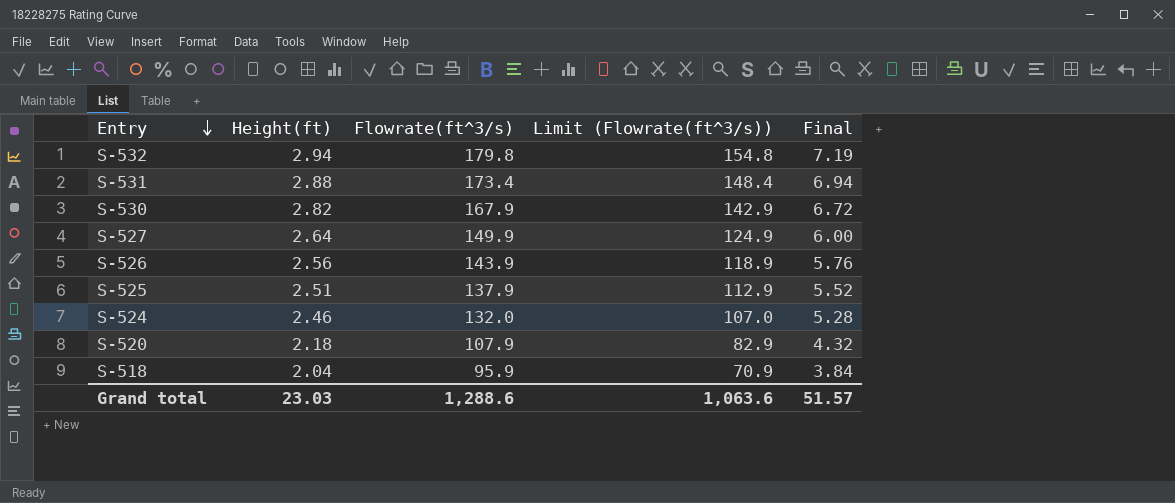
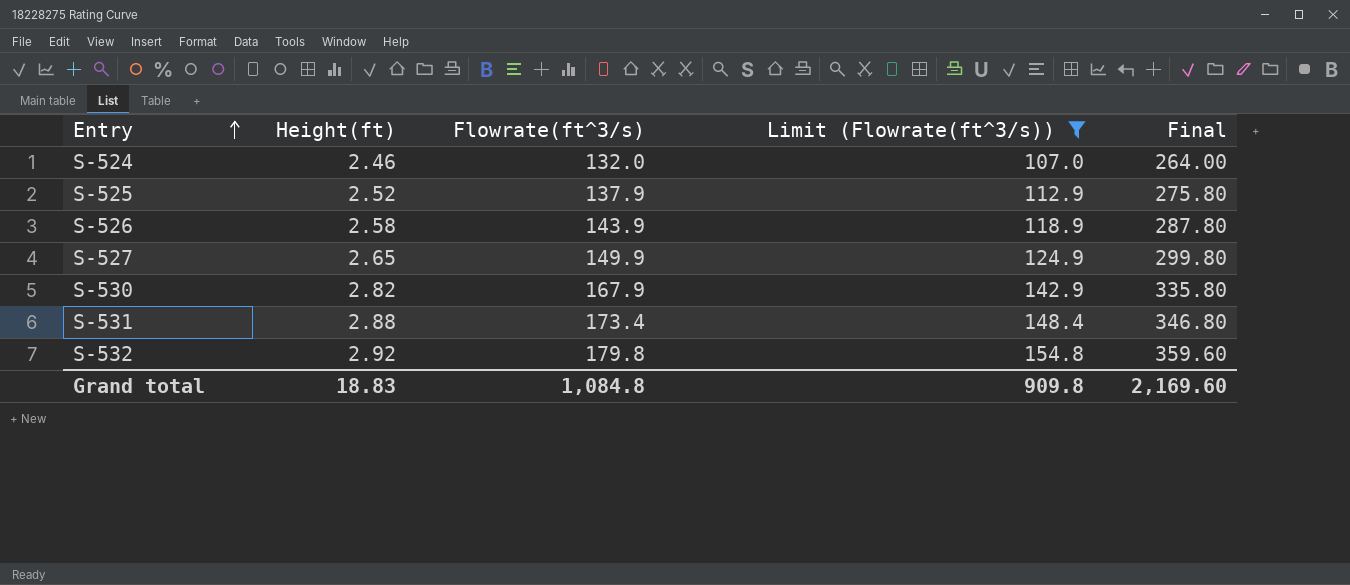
filter: none -> Limit (Flowrate(ft^3/s)) >= 107.0
row order: Entry descending -> Entry ascending
column Final | formula: [Flowrate(ft^3/s)] * 0.04 -> [Flowrate(ft^3/s)] * 2
S-525 | Height(ft): 2.51 -> 2.52
S-526 | Height(ft): 2.56 -> 2.58
S-527 | Height(ft): 2.64 -> 2.65
S-532 | Height(ft): 2.94 -> 2.92
Grand total | Height(ft): 23.03 -> 18.83
Grand total | Flowrate(ft^3/s): 1,288.6 -> 1,084.8
Grand total | Limit (Flowrate(ft^3/s)): 1,063.6 -> 909.8
Grand total | Final: 51.57 -> 2,169.60

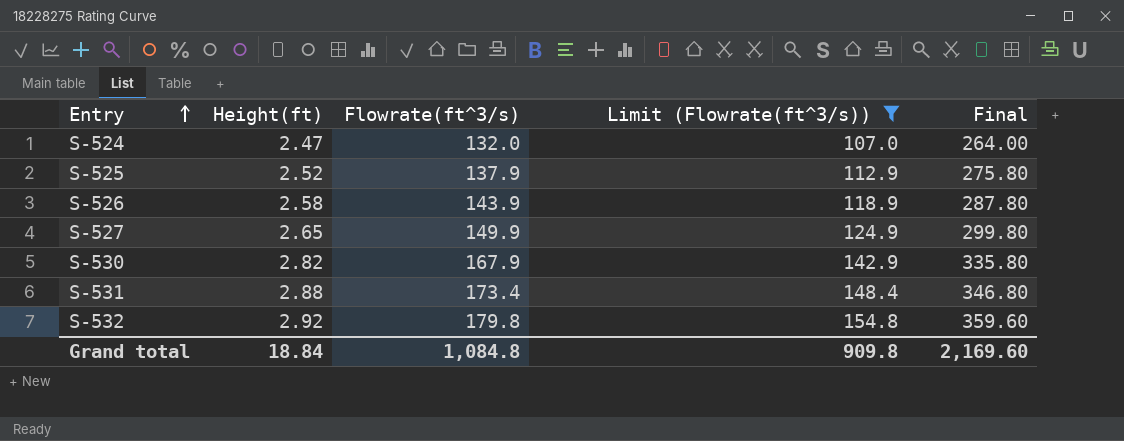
S-524 | Height(ft): 2.46 -> 2.47
Grand total | Height(ft): 18.83 -> 18.84

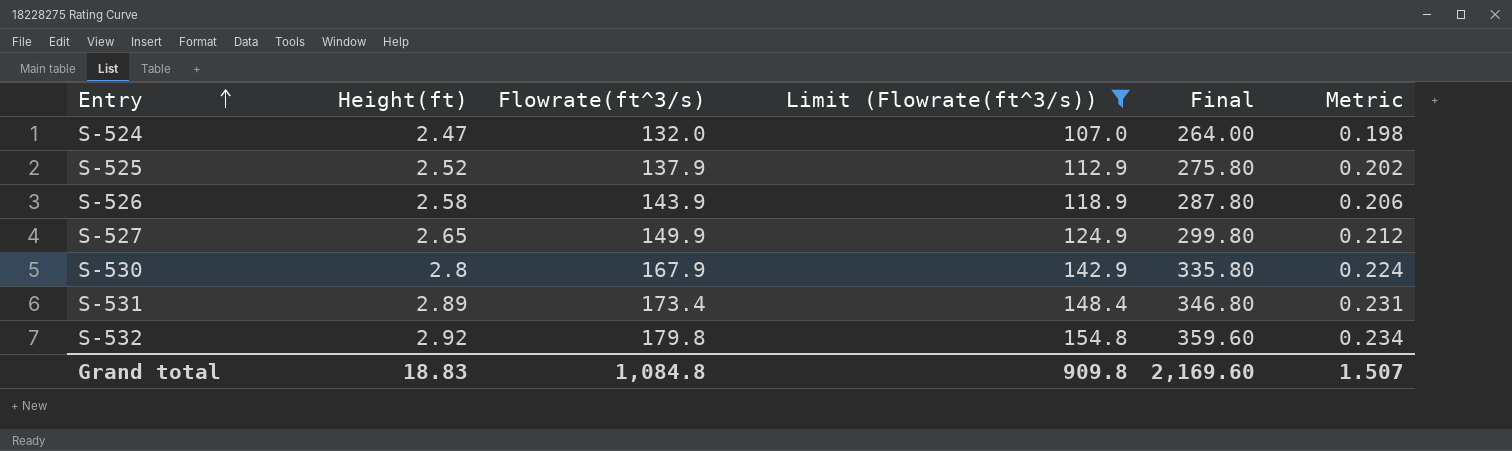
column Metric | formula: none -> [Height(ft)] * 0.08
S-530 | Height(ft): 2.82 -> 2.8
S-531 | Height(ft): 2.88 -> 2.89
Grand total | Height(ft): 18.84 -> 18.83

